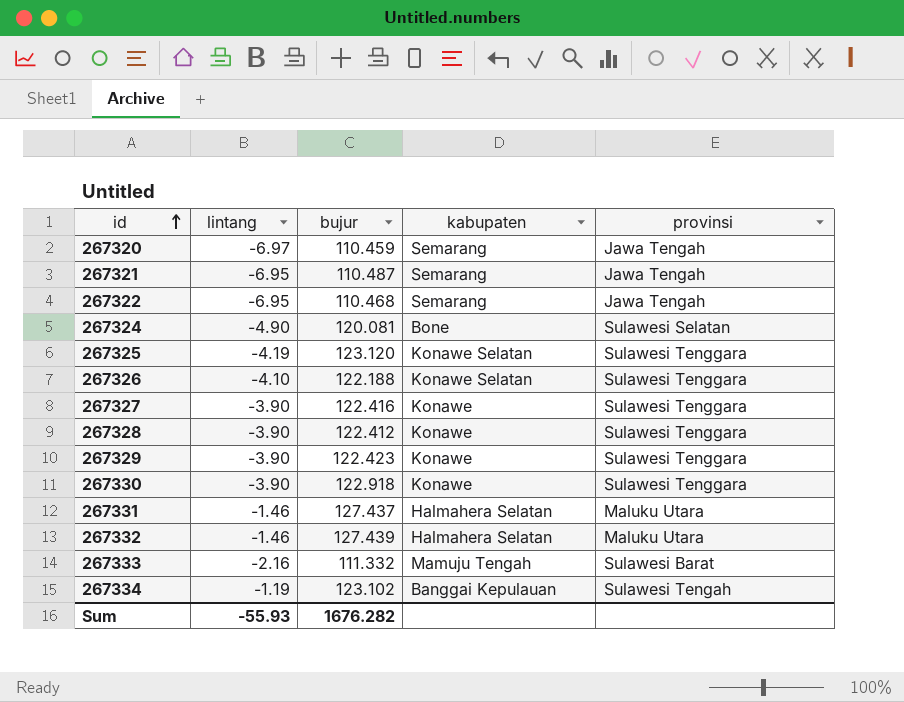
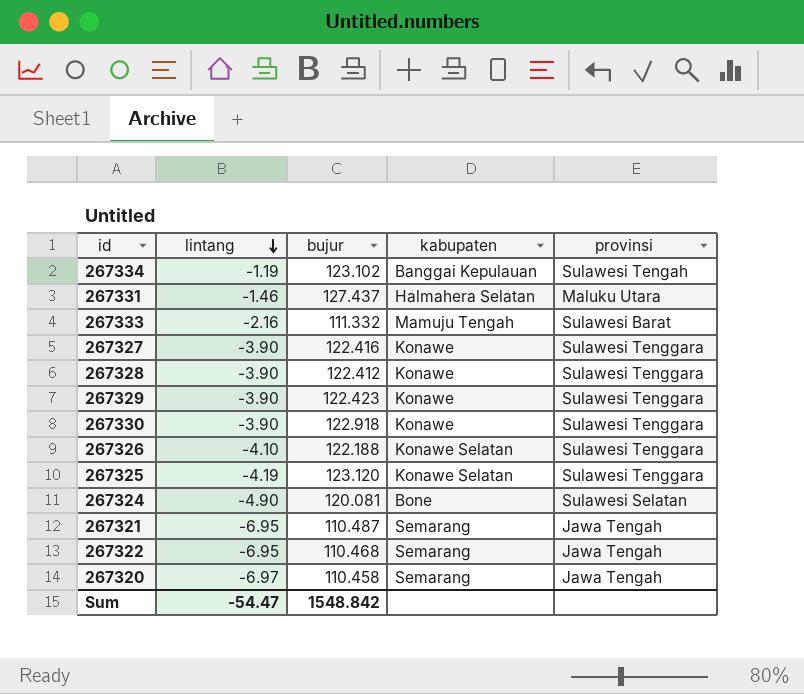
row order: id ascending -> lintang descending
row 267332: -1.46 | 127.439 | Halmahera Selatan | Maluku Utara -> none
267320 | bujur: 110.459 -> 110.458
Sum | lintang: -55.93 -> -54.47
Sum | bujur: 1676.282 -> 1548.842

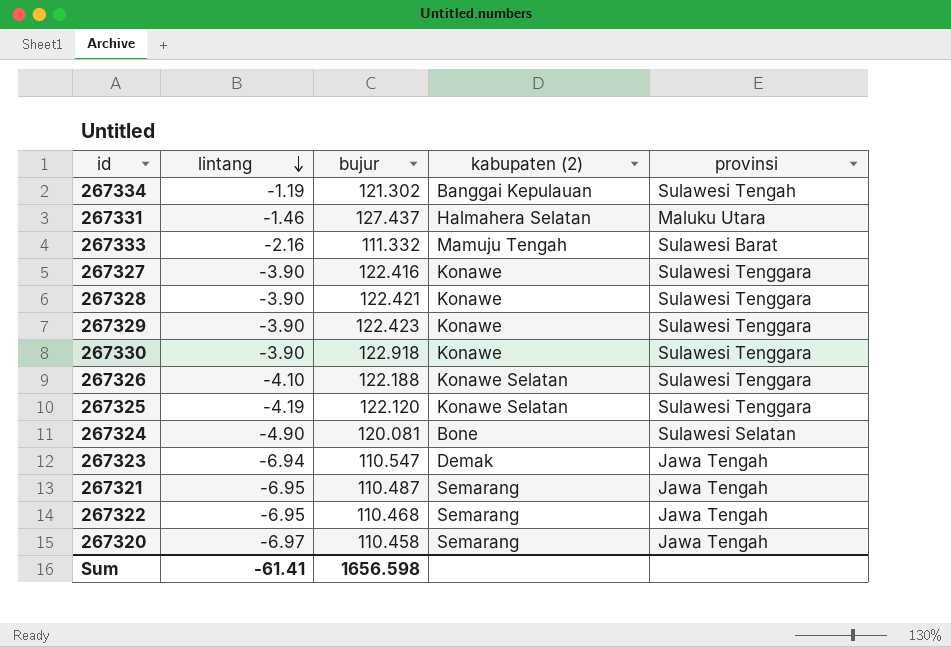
column name: kabupaten -> kabupaten (2)
267334 | bujur: 123.102 -> 121.302
267328 | bujur: 122.412 -> 122.421
267325 | bujur: 123.120 -> 122.120
row 267323: none -> -6.94 | 110.547 | Demak | Jawa Tengah
Sum | lintang: -54.47 -> -61.41
Sum | bujur: 1548.842 -> 1656.598

